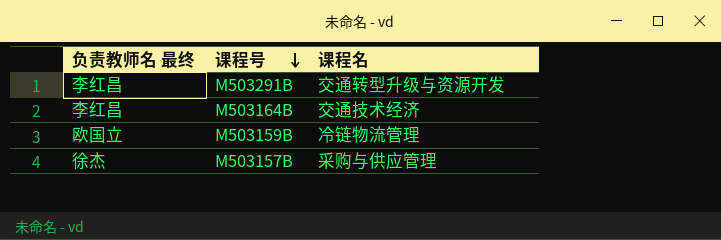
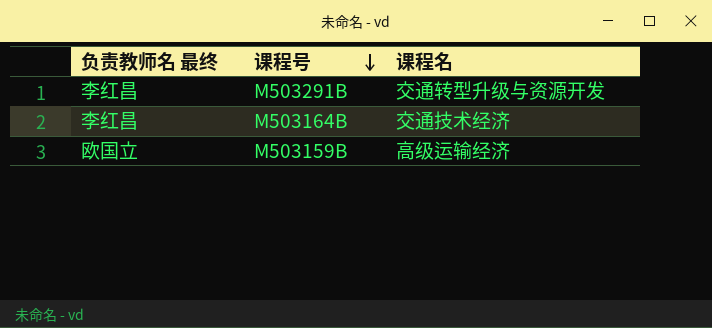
row M503157B: 徐杰 | 采购与供应管理 -> none
M503159B | 课程名: 冷链物流管理 -> 高级运输经济

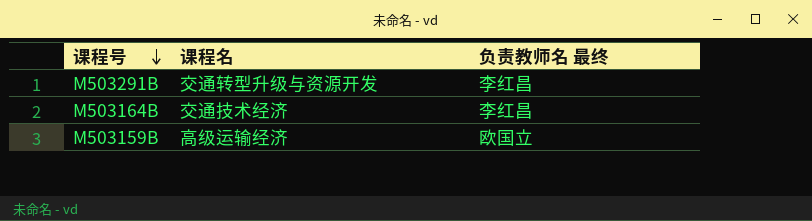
column 负责教师名 最终 | position: 1 -> 3

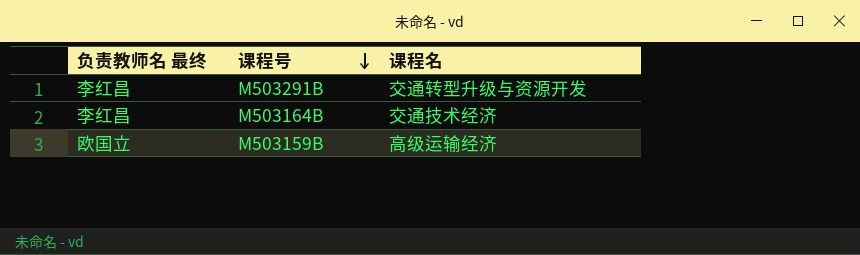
column 负责教师名 最终 | position: 3 -> 1

